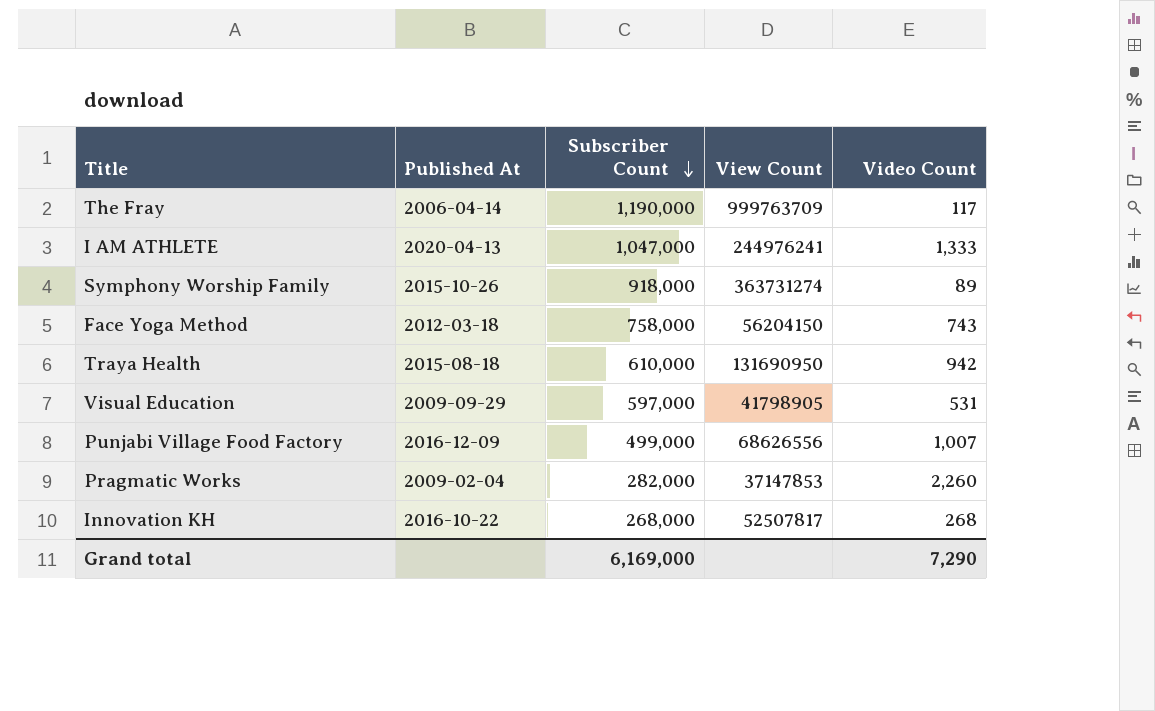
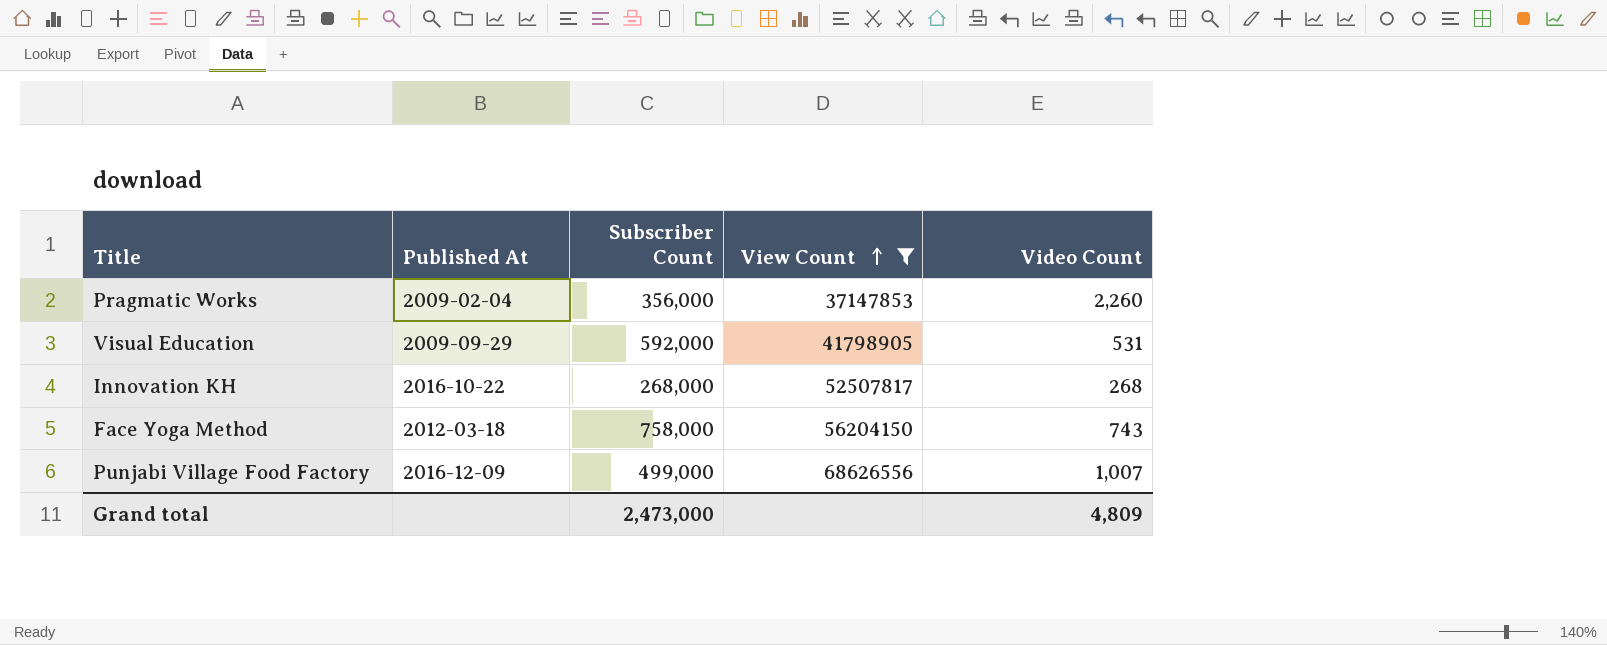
filter: none -> View Count <= 68626556
row order: Subscriber Count descending -> View Count ascending
Pragmatic Works | Subscriber Count: 282,000 -> 356,000
Visual Education | Subscriber Count: 597,000 -> 592,000
Grand total | Subscriber Count: 6,169,000 -> 2,473,000
Grand total | Video Count: 7,290 -> 4,809

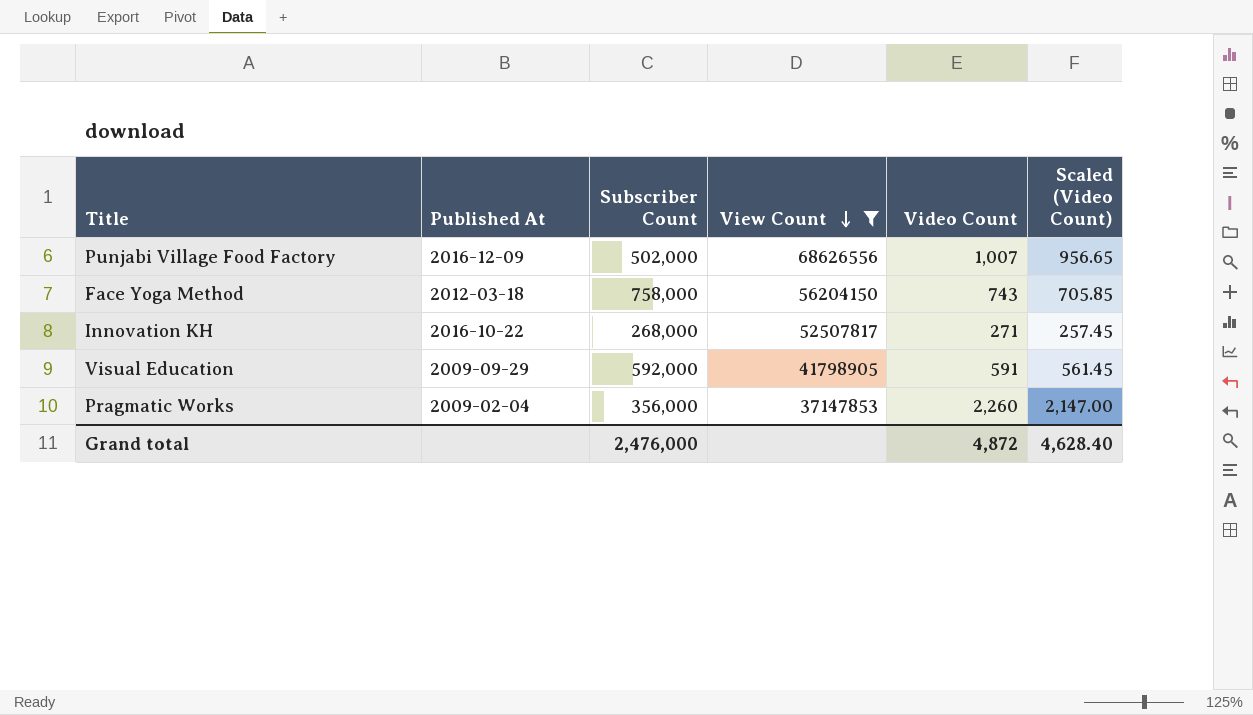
row order: View Count ascending -> View Count descending
column Scaled (Video Count) | formula: none -> [Video Count] * 0.95
Punjabi Village Food Factory | Subscriber Count: 499,000 -> 502,000
Innovation KH | Video Count: 268 -> 271
Visual Education | Video Count: 531 -> 591
Grand total | Subscriber Count: 2,473,000 -> 2,476,000
Grand total | Video Count: 4,809 -> 4,872

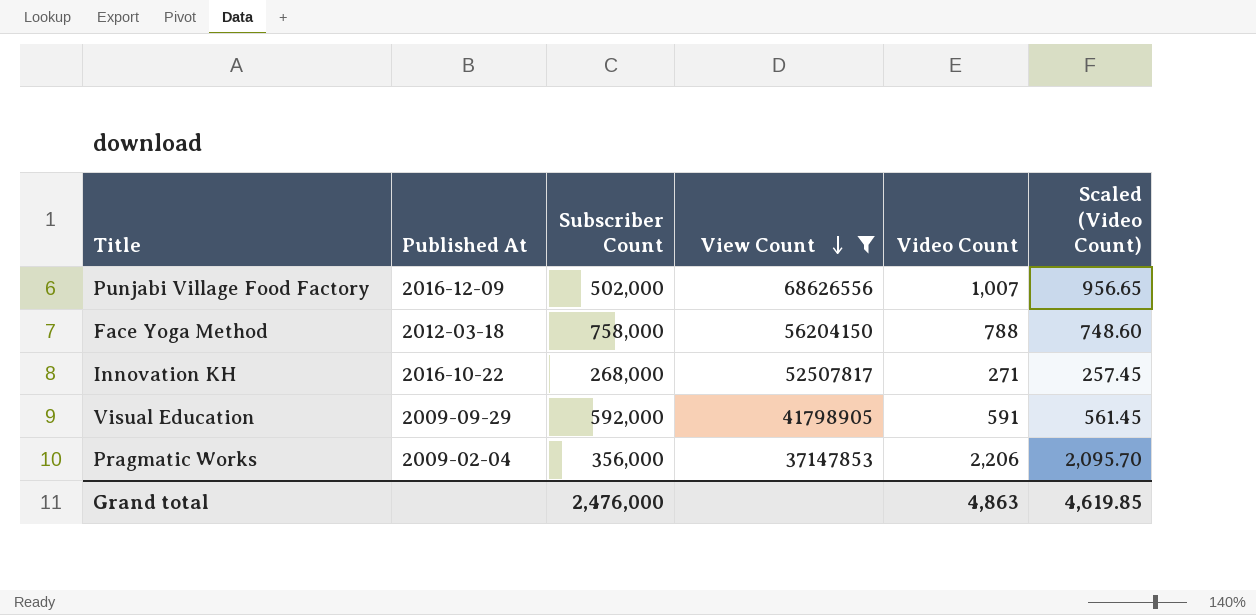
Face Yoga Method | Video Count: 743 -> 788
Face Yoga Method | Scaled (Video Count): 705.85 -> 748.60
Pragmatic Works | Video Count: 2,260 -> 2,206
Pragmatic Works | Scaled (Video Count): 2,147.00 -> 2,095.70
Grand total | Video Count: 4,872 -> 4,863
Grand total | Scaled (Video Count): 4,628.40 -> 4,619.85

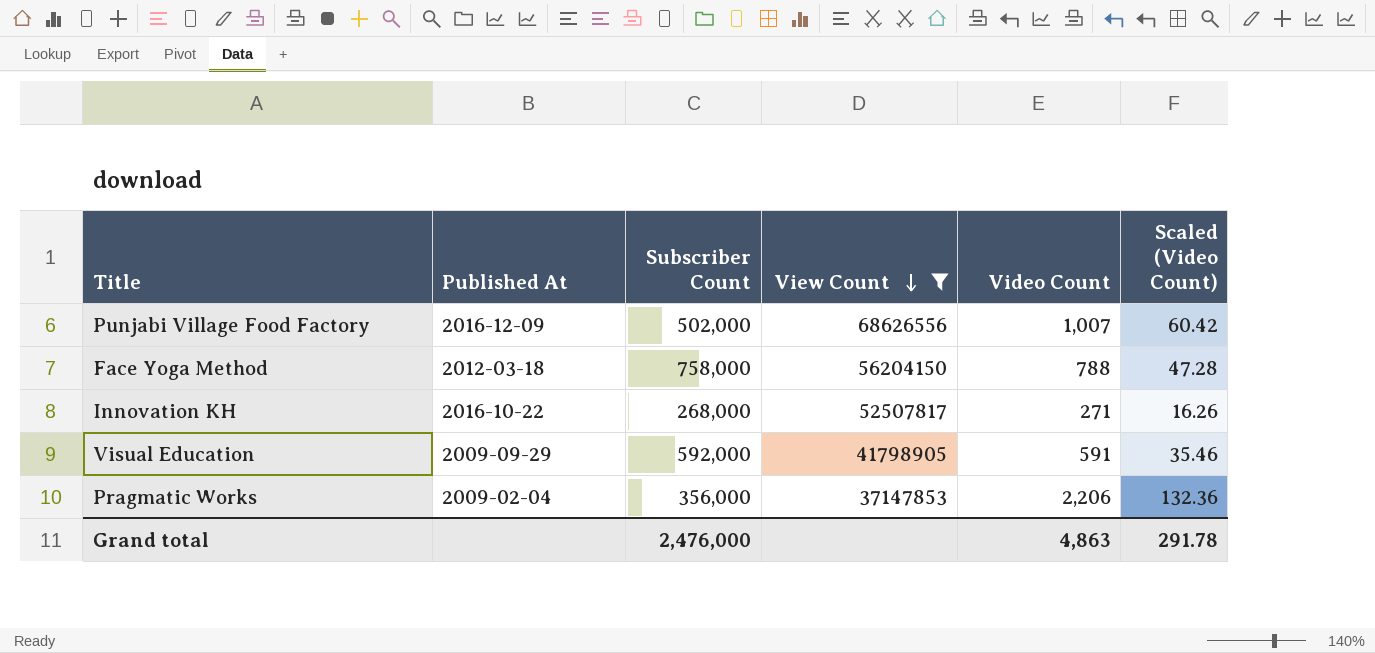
column Scaled (Video Count) | formula: [Video Count] * 0.95 -> [Video Count] * 0.06
Grand total | Scaled (Video Count): 4,619.85 -> 291.78

